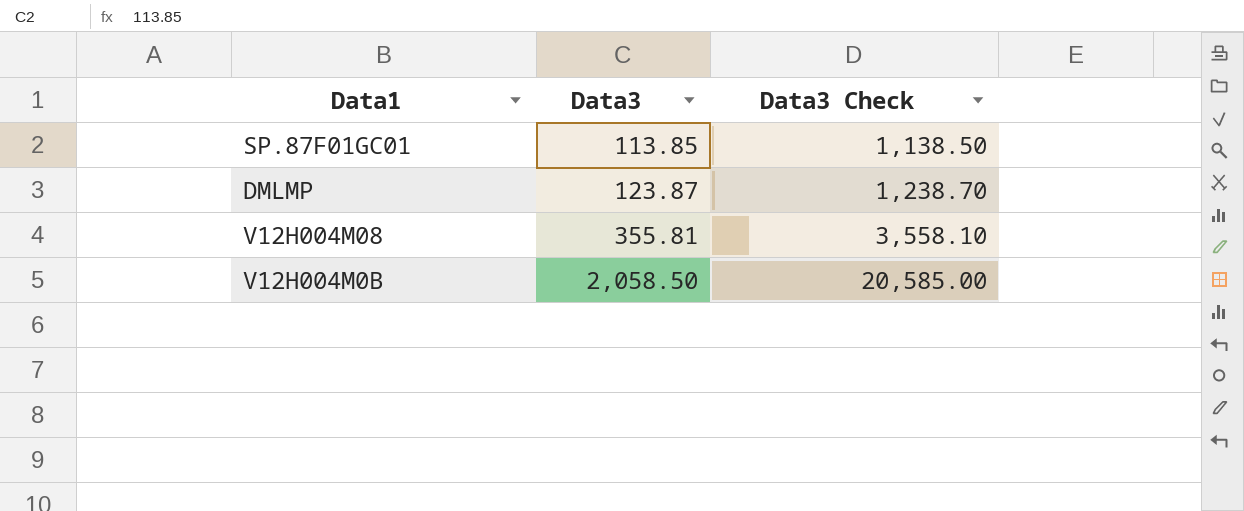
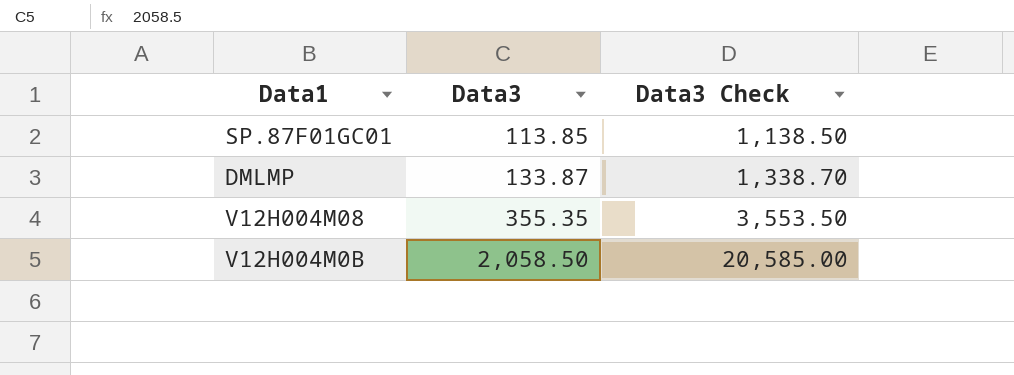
DMLMP | Data3: 123.87 -> 133.87
DMLMP | Data3 Check: 1,238.70 -> 1,338.70
V12H004M08 | Data3: 355.81 -> 355.35
V12H004M08 | Data3 Check: 3,558.10 -> 3,553.50

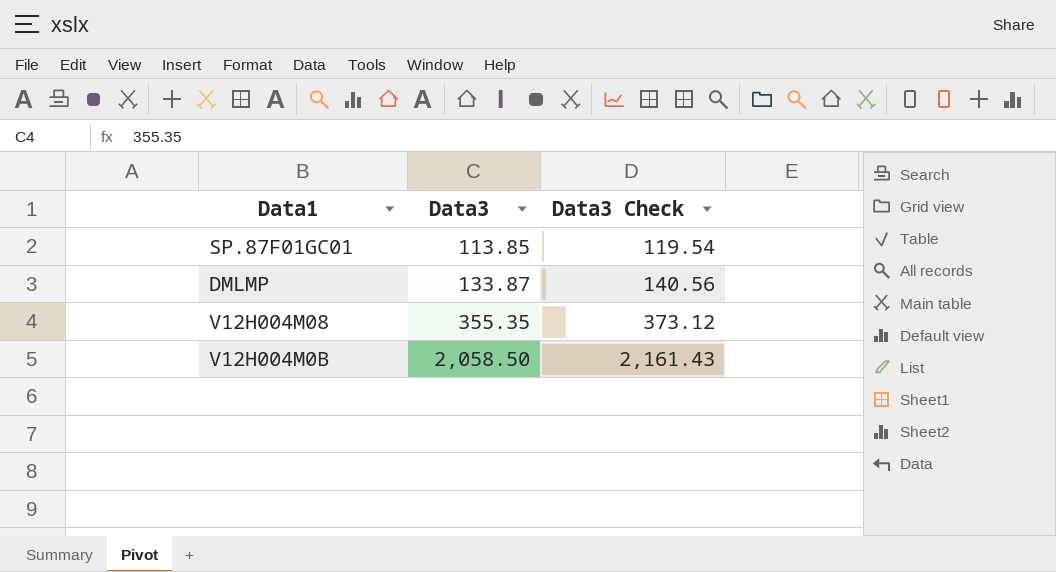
column Data3 Check | formula: [Data3] * 10 -> [Data3] * 1.05

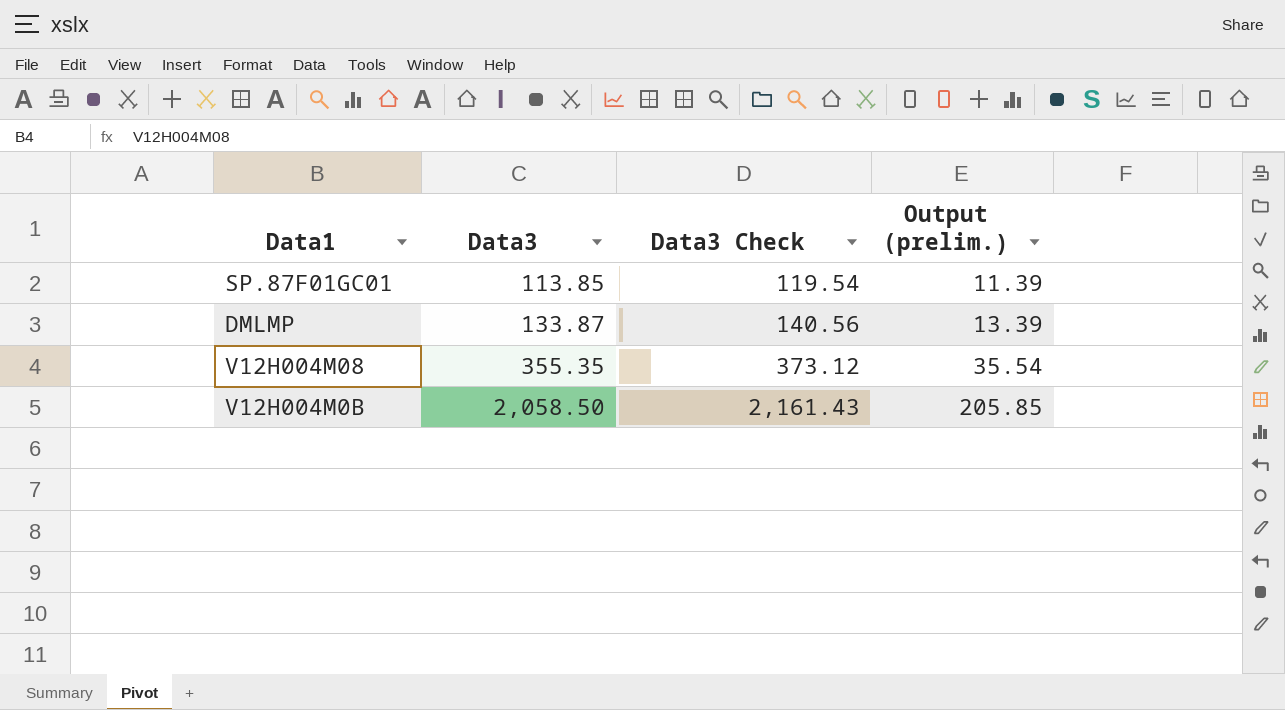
column Output (prelim.) | formula: none -> [Data3] * 0.1

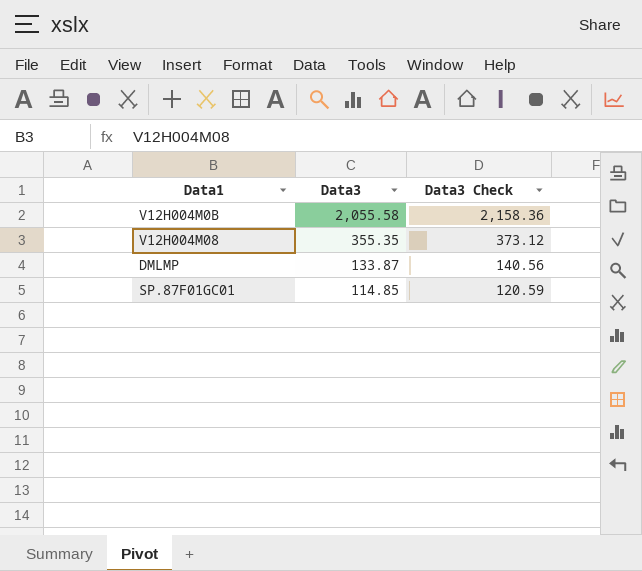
row order: Data3 ascending -> Data3 descending
column Output (prelim.) | formula: [Data3] * 0.1 -> none
V12H004M0B | Data3: 2,058.50 -> 2,055.58
V12H004M0B | Data3 Check: 2,161.43 -> 2,158.36
SP.87F01GC01 | Data3: 113.85 -> 114.85
SP.87F01GC01 | Data3 Check: 119.54 -> 120.59

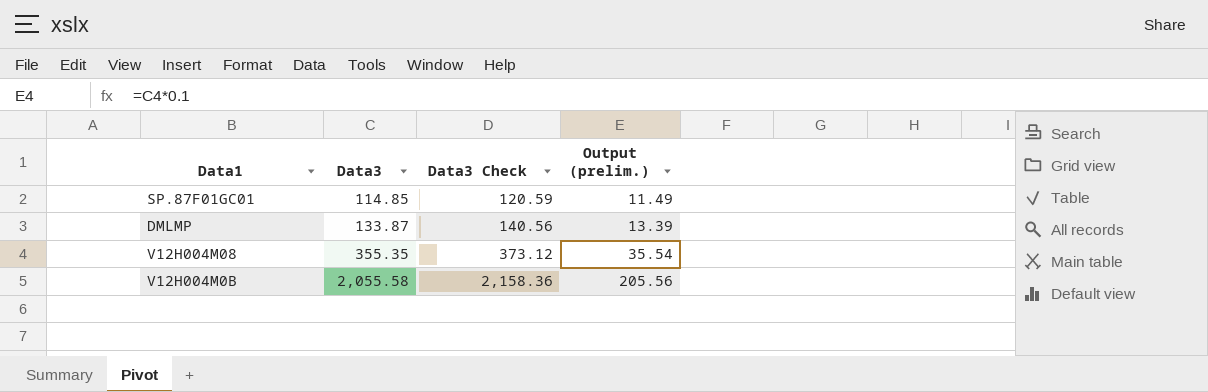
row order: Data3 descending -> Data3 ascending
column Output (prelim.) | formula: none -> [Data3] * 0.1

